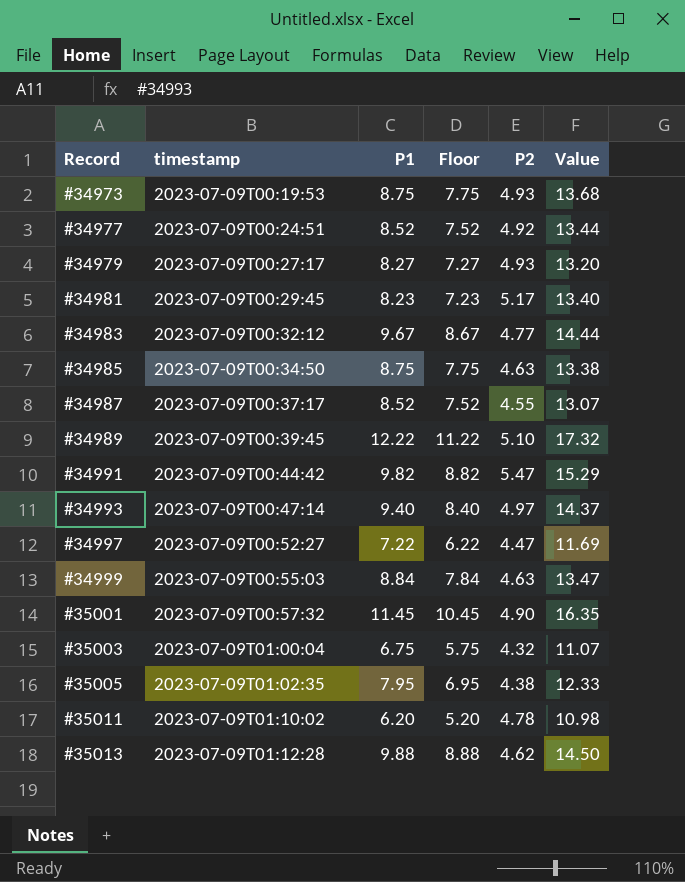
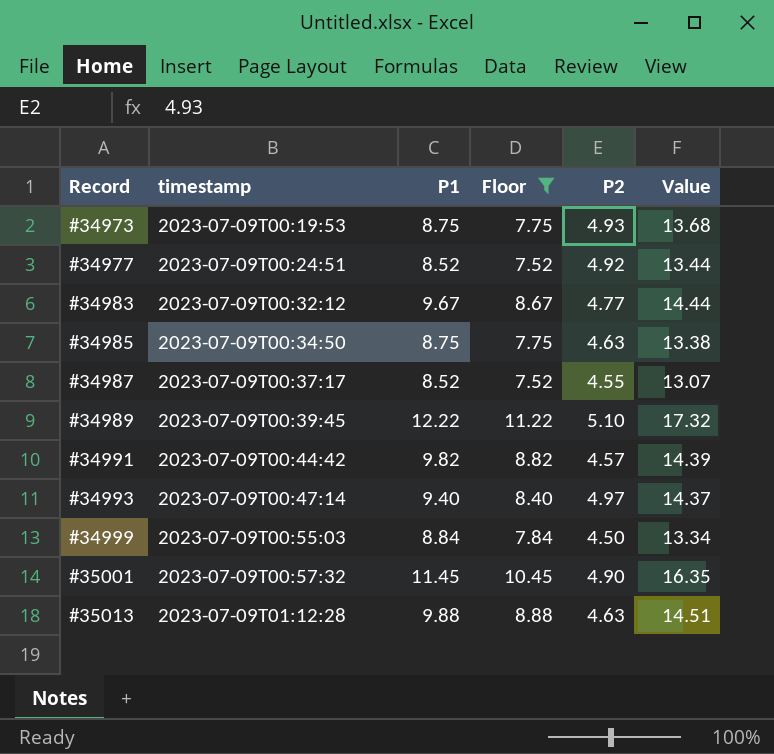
filter: none -> Floor >= 7.52
#34991 | P2: 5.47 -> 4.57
#34991 | Value: 15.29 -> 14.39
#34999 | P2: 4.63 -> 4.50
#34999 | Value: 13.47 -> 13.34
#35013 | P2: 4.62 -> 4.63
#35013 | Value: 14.50 -> 14.51

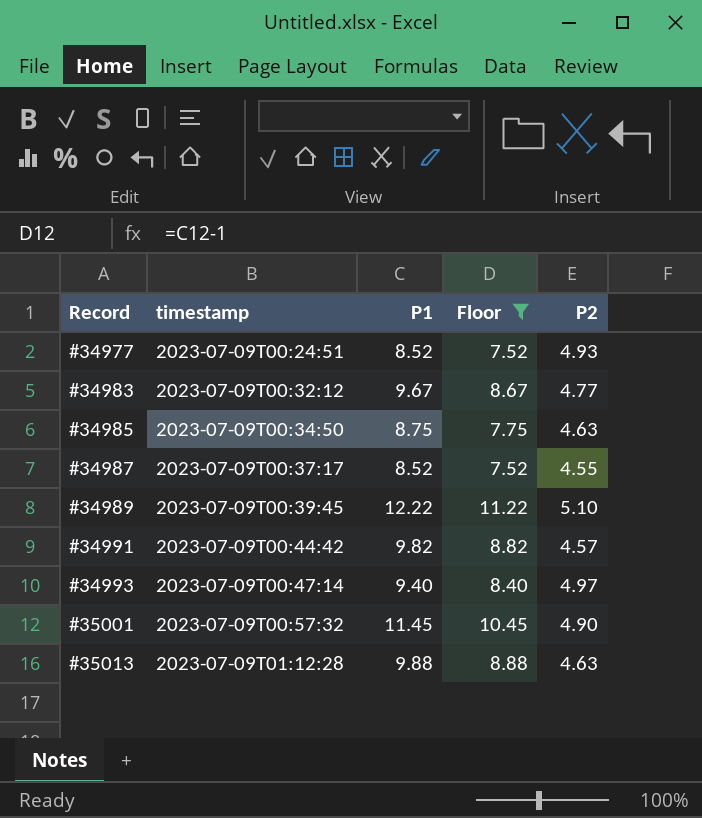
column Value | formula: [P1] + [P2] -> none
row #34973: 2023-07-09T00:19:53 | 8.75 | 7.75 | 4.93 | 13.68 -> none
row #34999: 2023-07-09T00:55:03 | 8.84 | 7.84 | 4.50 | 13.34 -> none
#34977 | P2: 4.92 -> 4.93

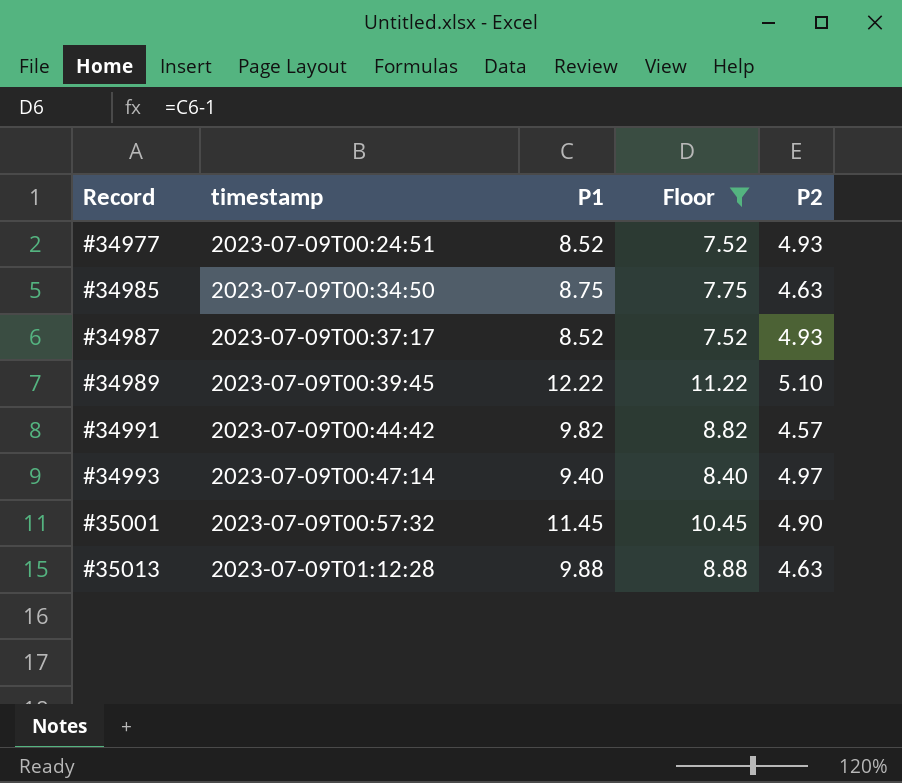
row #34983: 2023-07-09T00:32:12 | 9.67 | 8.67 | 4.77 -> none
#34987 | P2: 4.55 -> 4.93

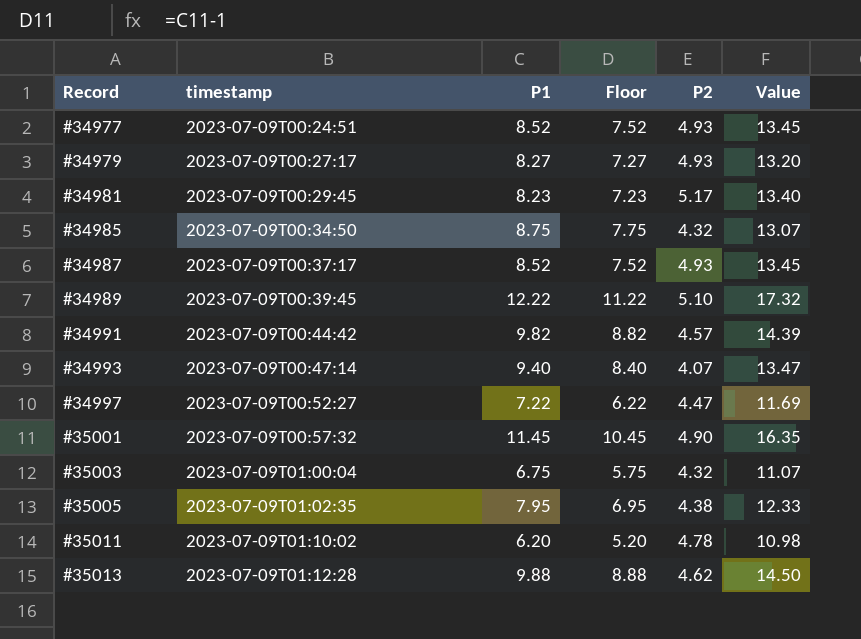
filter: Floor >= 7.52 -> none
column Value | formula: none -> [P1] + [P2]
#34985 | P2: 4.63 -> 4.32
#34993 | P2: 4.97 -> 4.07
#35013 | P2: 4.63 -> 4.62

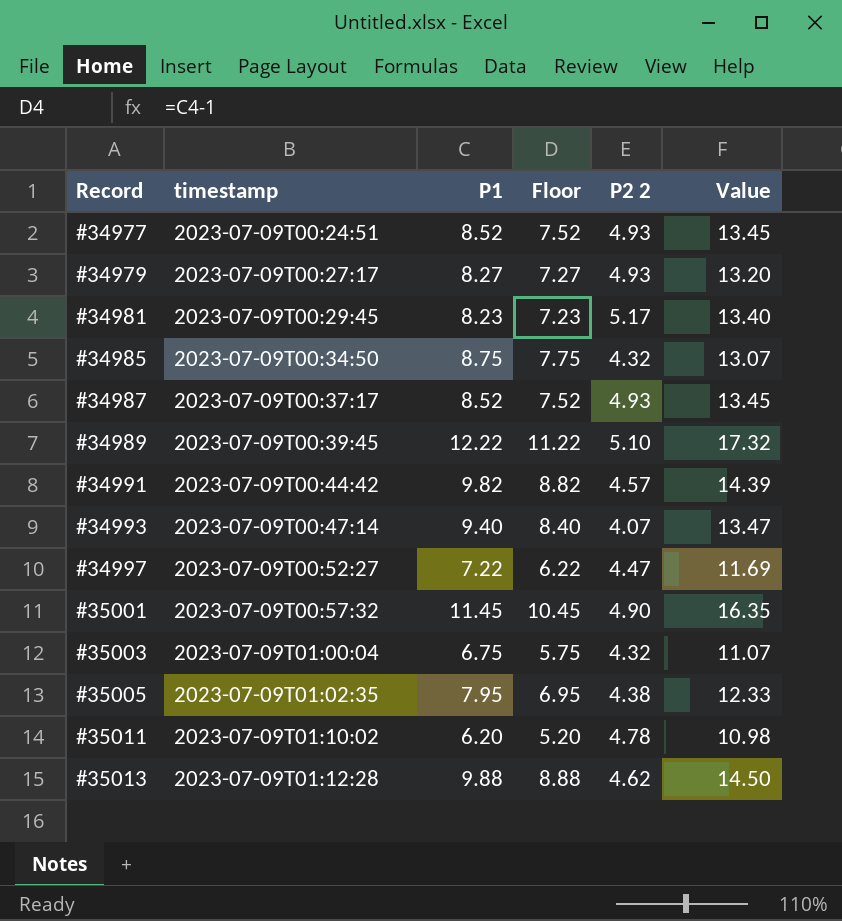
column name: P2 -> P2 2

